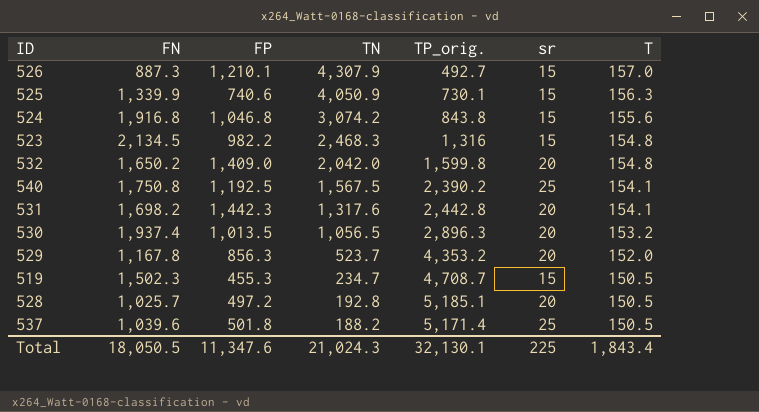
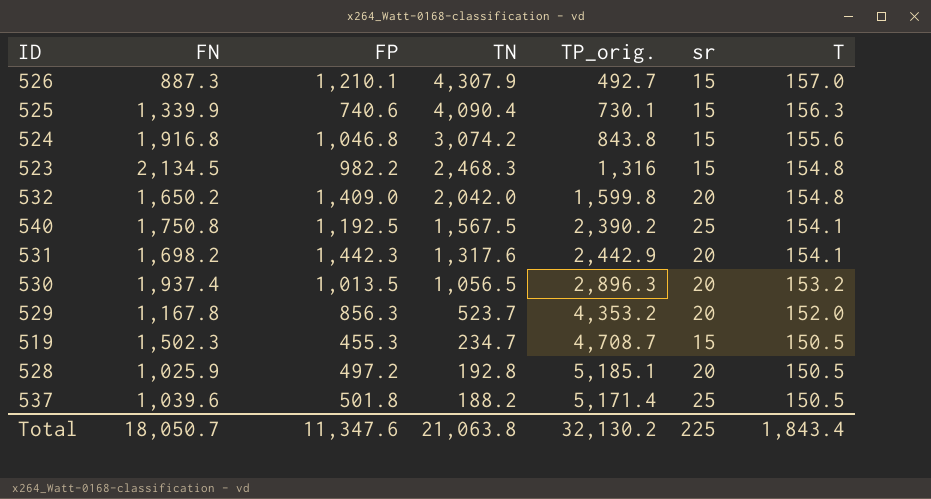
525 | TN: 4,050.9 -> 4,090.4
531 | TP_orig.: 2,442.8 -> 2,442.9
528 | FN: 1,025.7 -> 1,025.9
Total | FN: 18,050.5 -> 18,050.7
Total | TN: 21,024.3 -> 21,063.8
Total | TP_orig.: 32,130.1 -> 32,130.2

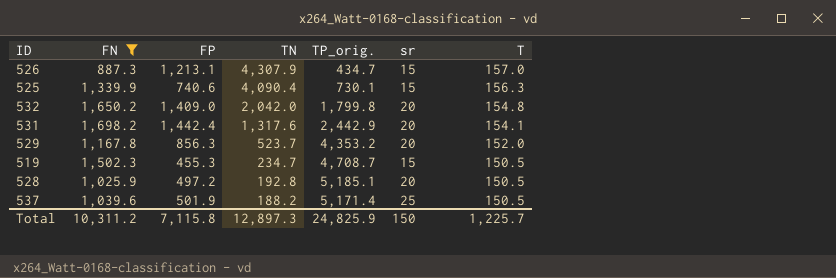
filter: none -> FN <= 1,698.2
526 | FP: 1,210.1 -> 1,213.1
526 | TP_orig.: 492.7 -> 434.7
532 | TP_orig.: 1,599.8 -> 1,799.8
531 | FP: 1,442.3 -> 1,442.4
537 | FP: 501.8 -> 501.9
Total | FN: 18,050.7 -> 10,311.2
Total | FP: 11,347.6 -> 7,115.8
Total | TN: 21,063.8 -> 12,897.3
Total | TP_orig.: 32,130.2 -> 24,825.9
Total | sr: 225 -> 150
Total | T: 1,843.4 -> 1,225.7

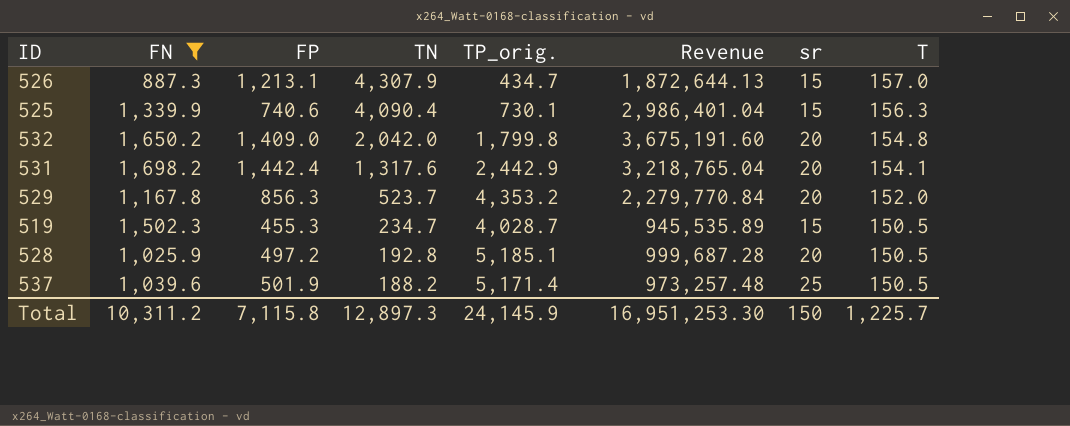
column Revenue | formula: none -> [TN] * [TP_orig.]
519 | TP_orig.: 4,708.7 -> 4,028.7
Total | TP_orig.: 24,825.9 -> 24,145.9

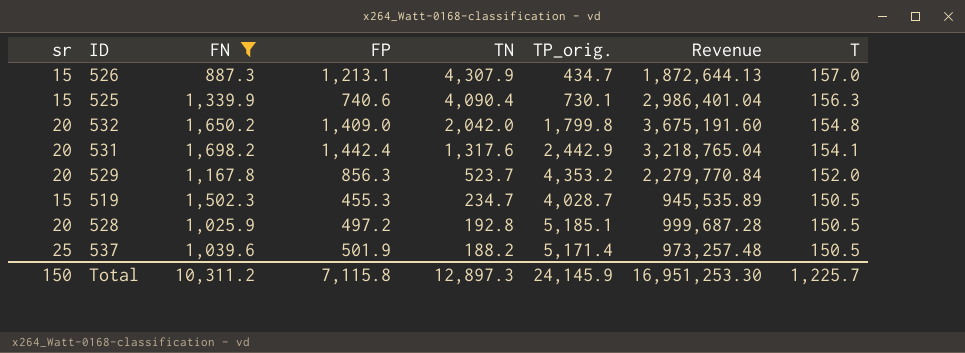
column sr | position: 7 -> 1

